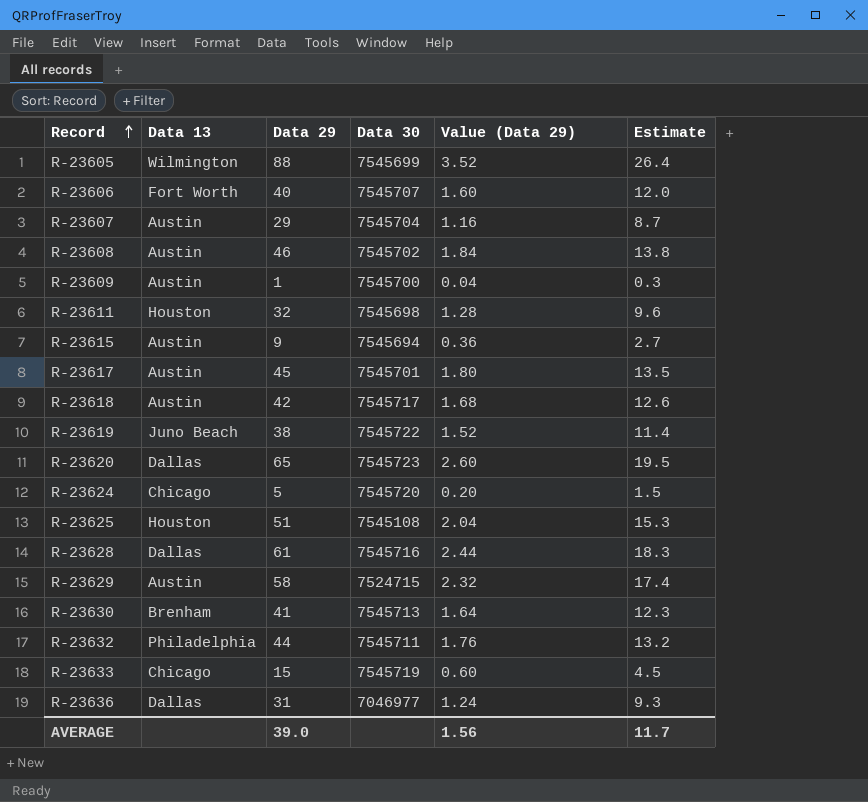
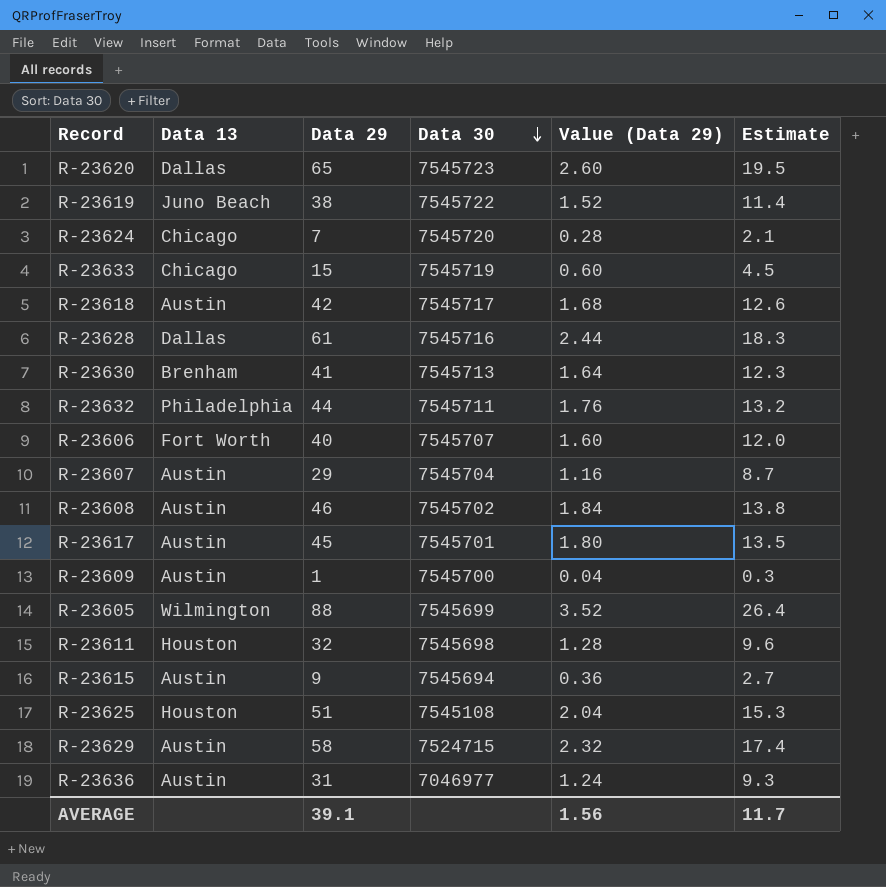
row order: Record ascending -> Data 30 descending
R-23624 | Data 29: 5 -> 7
R-23624 | Value (Data 29): 0.20 -> 0.28
R-23624 | Estimate: 1.5 -> 2.1
R-23636 | Data 13: Dallas -> Austin
AVERAGE | Data 29: 39.0 -> 39.1

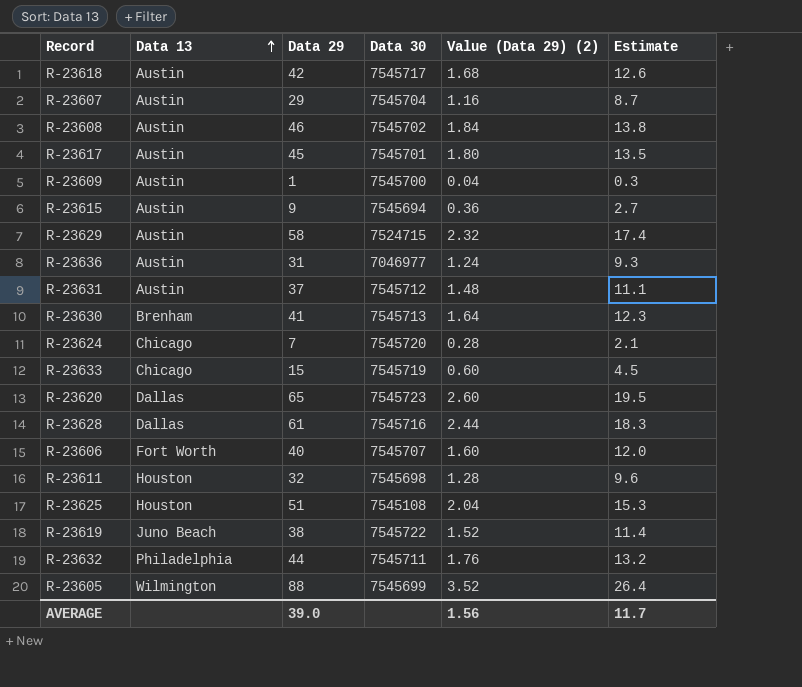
row order: Data 30 descending -> Data 13 ascending
column name: Value (Data 29) -> Value (Data 29) (2)
row R-23631: none -> Austin | 37 | 7545712 | 1.48 | 11.1
AVERAGE | Data 29: 39.1 -> 39.0

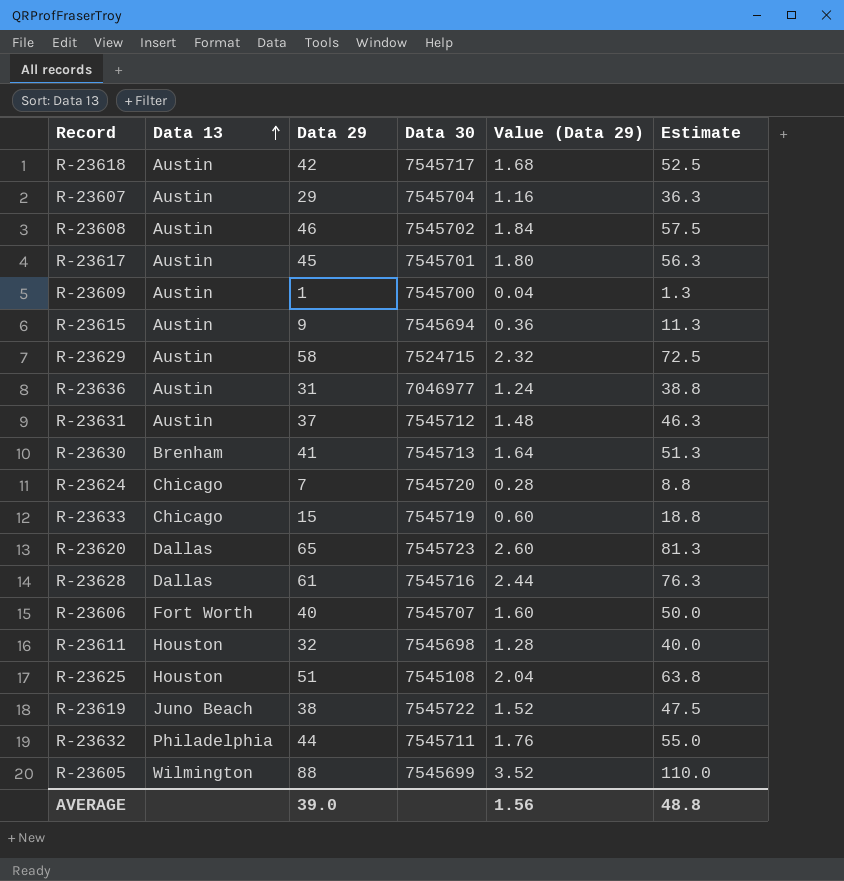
column name: Value (Data 29) (2) -> Value (Data 29)
column Estimate | formula: [Data 29] * 0.3 -> [Data 29] * 1.25
AVERAGE | Estimate: 11.7 -> 48.8

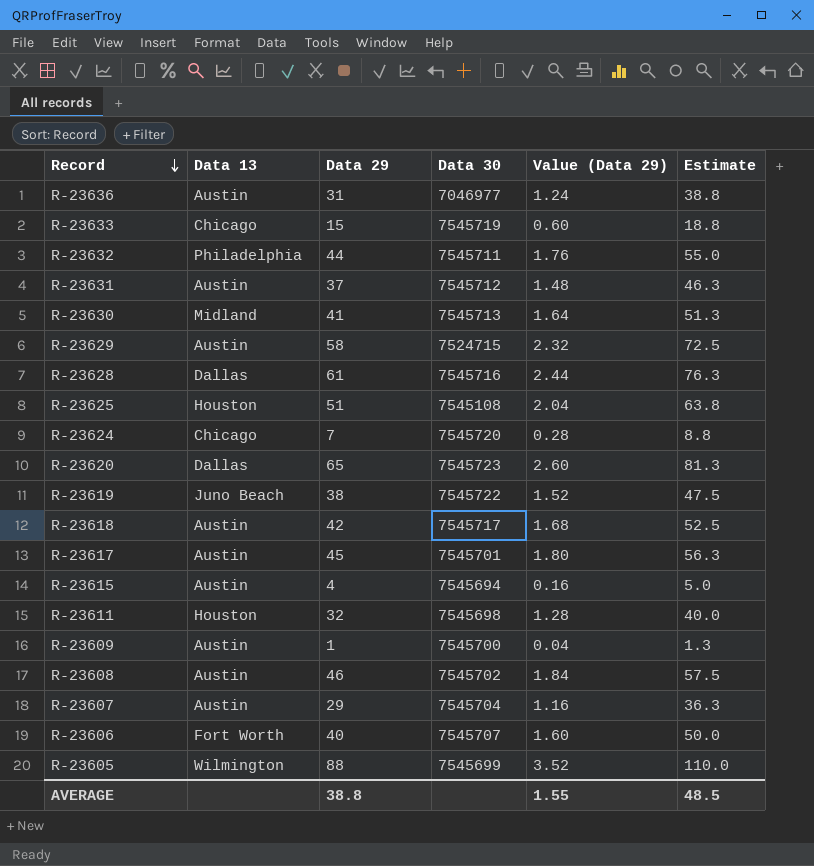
row order: Data 13 ascending -> Record descending
R-23630 | Data 13: Brenham -> Midland
R-23615 | Data 29: 9 -> 4
R-23615 | Value (Data 29): 0.36 -> 0.16
R-23615 | Estimate: 11.3 -> 5.0
AVERAGE | Data 29: 39.0 -> 38.8
AVERAGE | Value (Data 29): 1.56 -> 1.55
AVERAGE | Estimate: 48.8 -> 48.5

